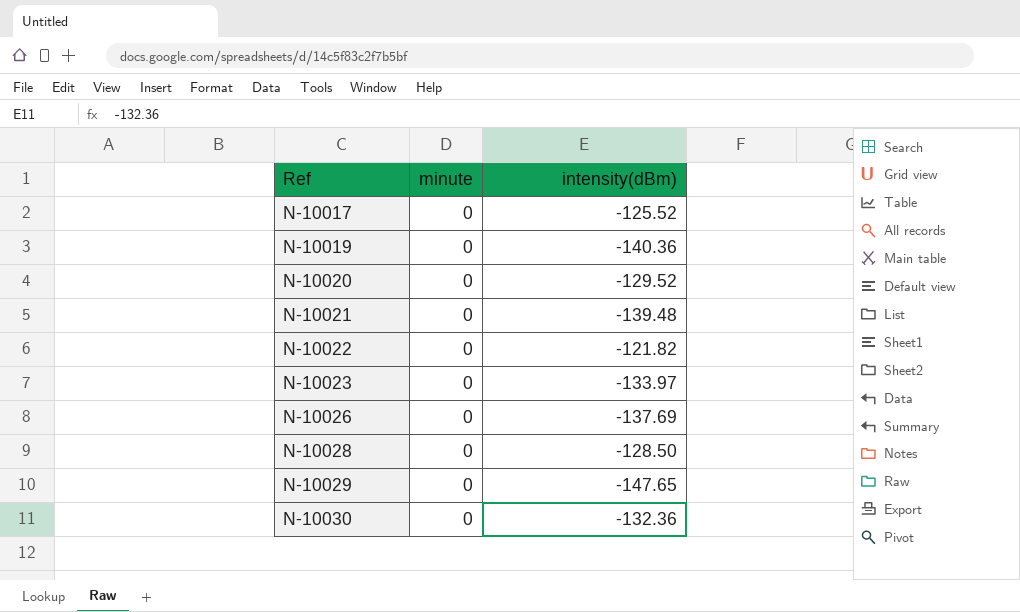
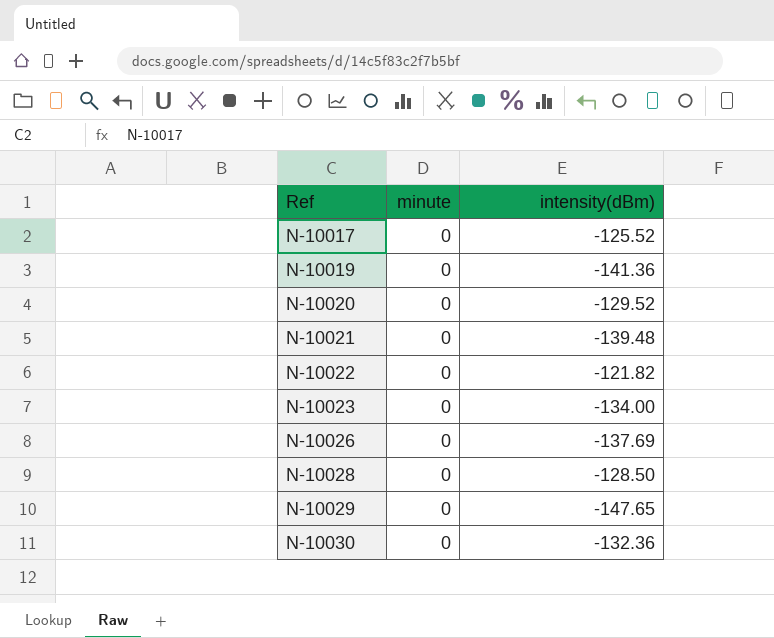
N-10019 | intensity(dBm): -140.36 -> -141.36
N-10023 | intensity(dBm): -133.97 -> -134.00

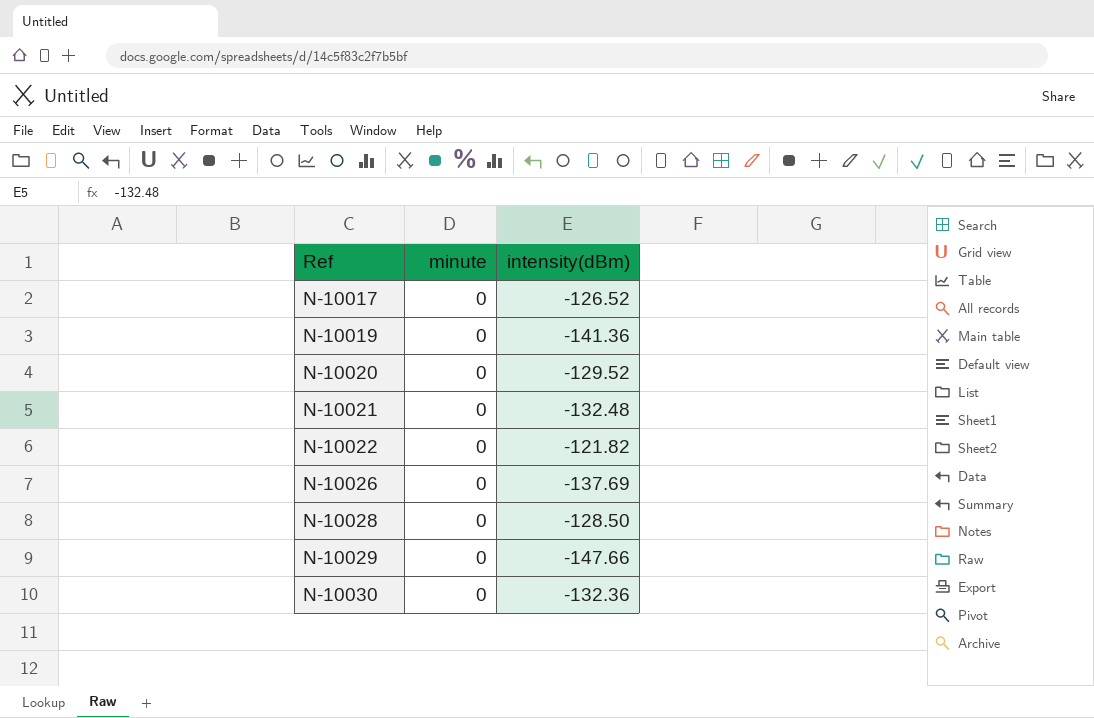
row N-10023: 0 | -134.00 -> none
N-10017 | intensity(dBm): -125.52 -> -126.52
N-10021 | intensity(dBm): -139.48 -> -132.48
N-10029 | intensity(dBm): -147.65 -> -147.66

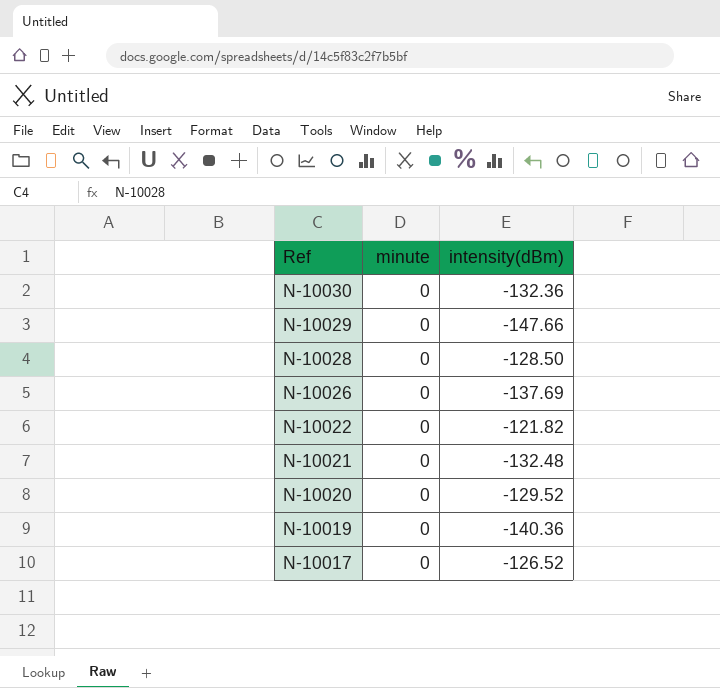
row order: Ref ascending -> Ref descending
N-10019 | intensity(dBm): -141.36 -> -140.36

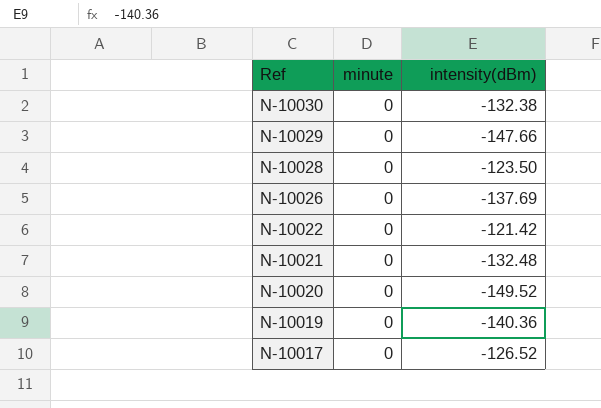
N-10030 | intensity(dBm): -132.36 -> -132.38
N-10028 | intensity(dBm): -128.50 -> -123.50
N-10022 | intensity(dBm): -121.82 -> -121.42
N-10020 | intensity(dBm): -129.52 -> -149.52

